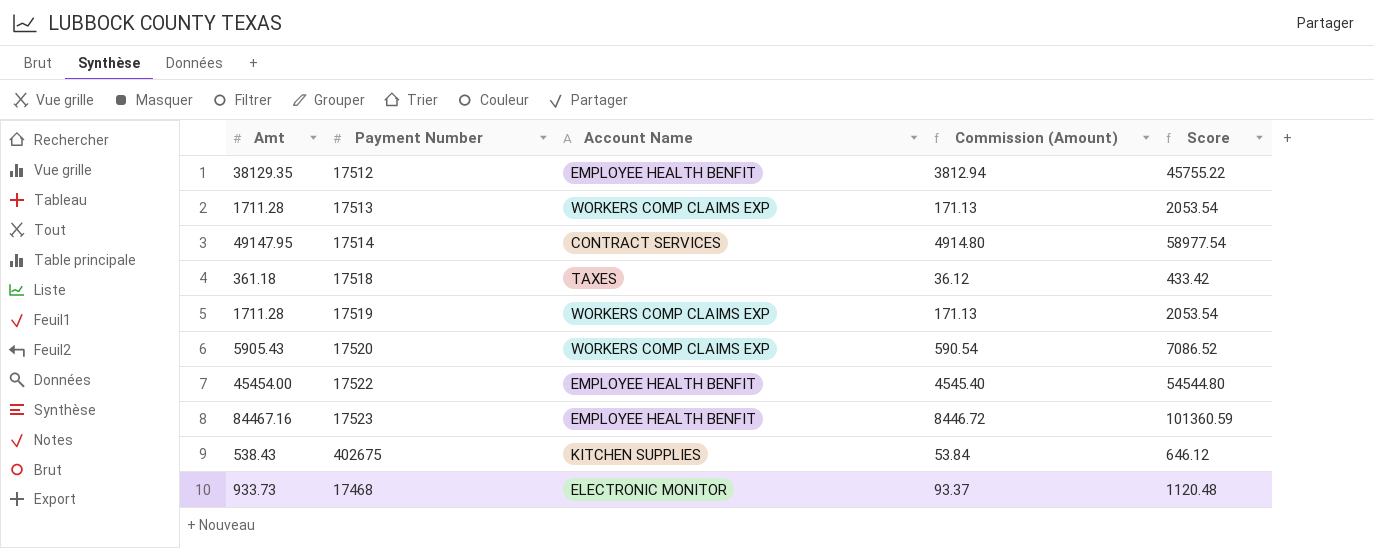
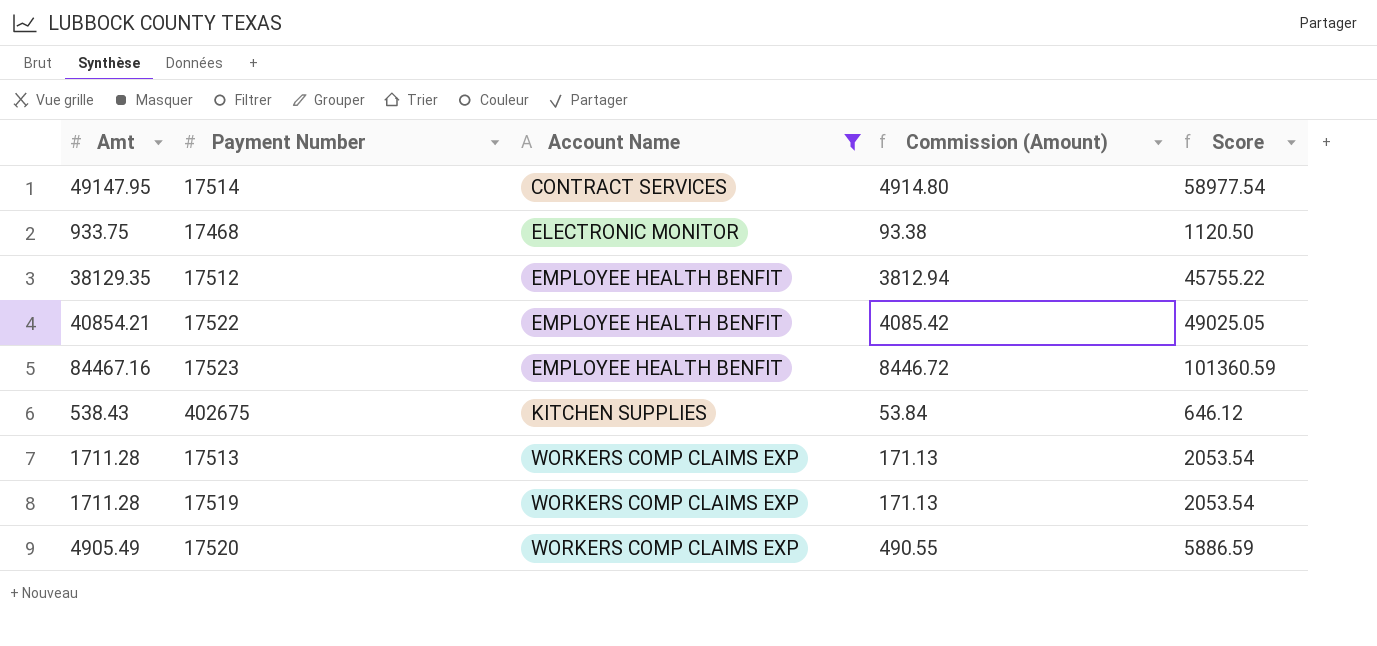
filter: none -> Account Name != TAXES
row order: none -> Account Name ascending
17468 | Amt: 933.73 -> 933.75
17468 | Commission (Amount): 93.37 -> 93.38
17468 | Score: 1120.48 -> 1120.50
17522 | Amt: 45454.00 -> 40854.21
17522 | Commission (Amount): 4545.40 -> 4085.42
17522 | Score: 54544.80 -> 49025.05
17520 | Amt: 5905.43 -> 4905.49
17520 | Commission (Amount): 590.54 -> 490.55
17520 | Score: 7086.52 -> 5886.59

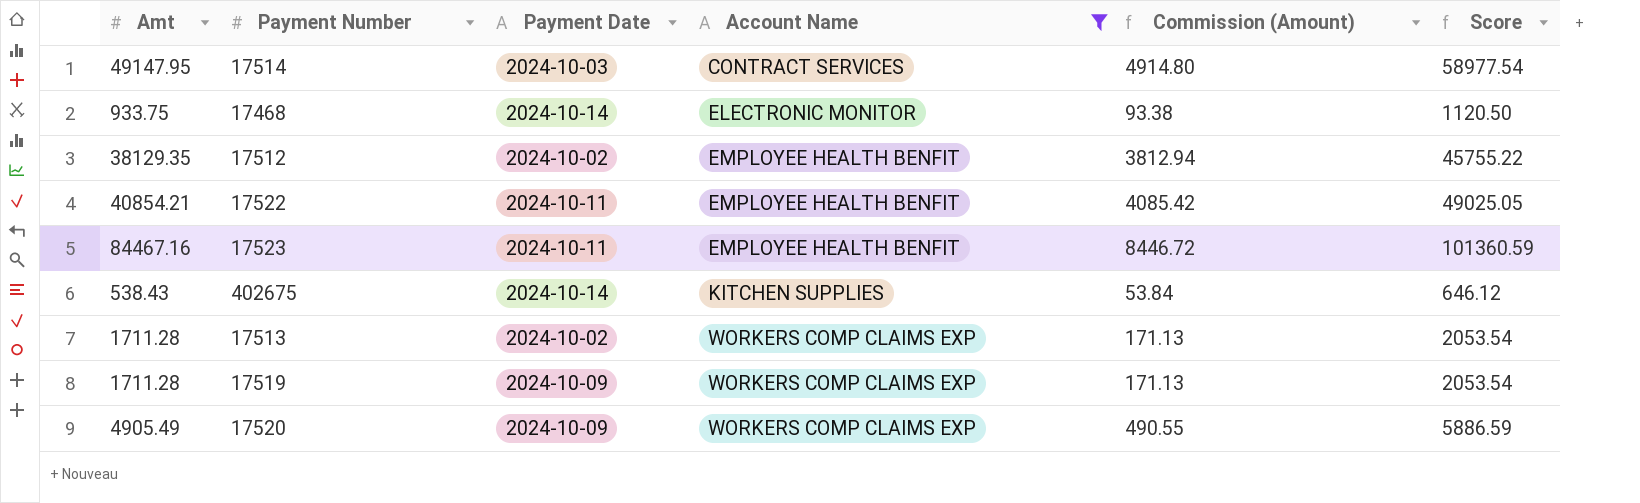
column Payment Date | position: none -> 3

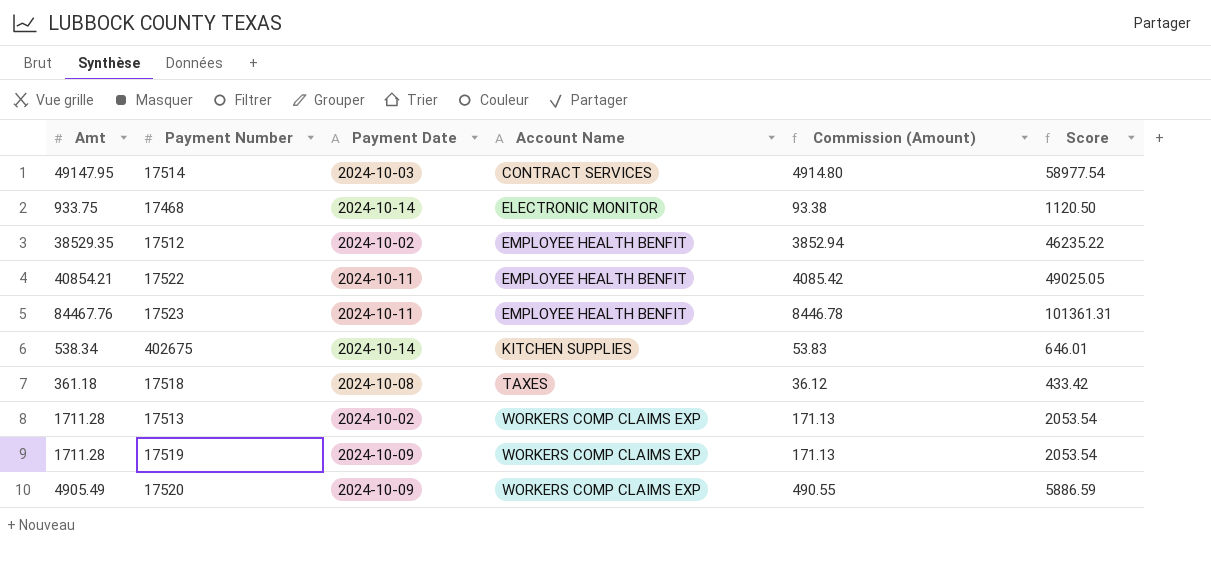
filter: Account Name != TAXES -> none
17512 | Amt: 38129.35 -> 38529.35
17512 | Commission (Amount): 3812.94 -> 3852.94
17512 | Score: 45755.22 -> 46235.22
17523 | Amt: 84467.16 -> 84467.76
17523 | Commission (Amount): 8446.72 -> 8446.78
17523 | Score: 101360.59 -> 101361.31
402675 | Amt: 538.43 -> 538.34
402675 | Commission (Amount): 53.84 -> 53.83
402675 | Score: 646.12 -> 646.01

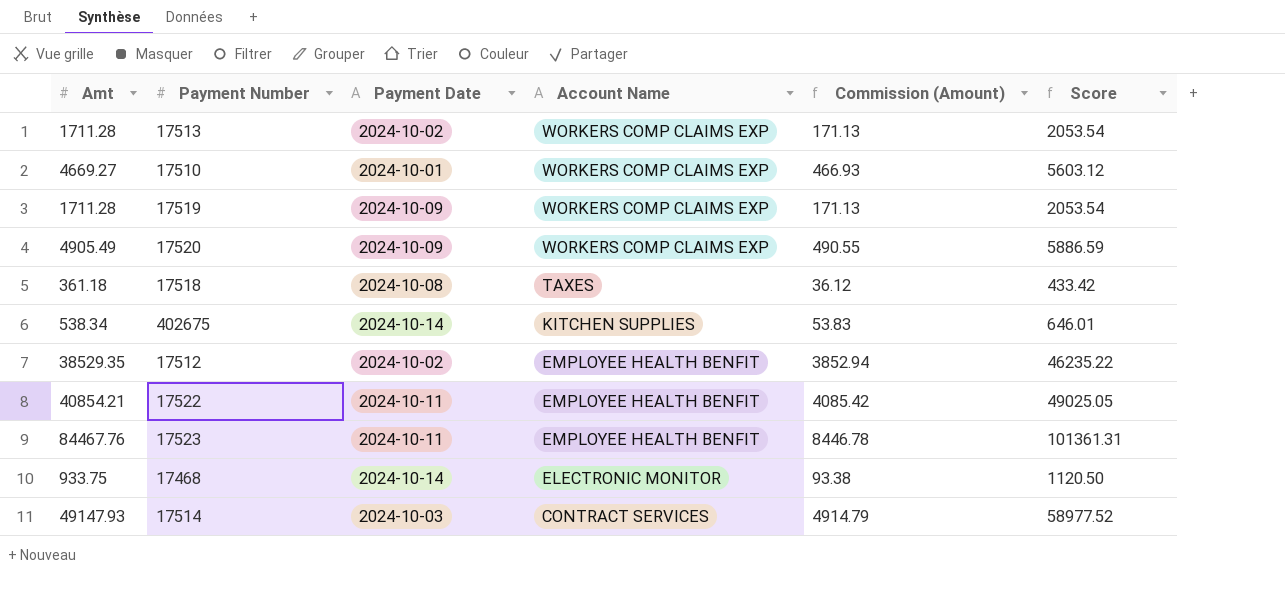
row order: Account Name ascending -> Account Name descending
row 17510: none -> 4669.27 | 2024-10-01 | WORKERS COMP CLAIMS EXP | 466.93 | 5603.12
17514 | Amt: 49147.95 -> 49147.93
17514 | Commission (Amount): 4914.80 -> 4914.79
17514 | Score: 58977.54 -> 58977.52

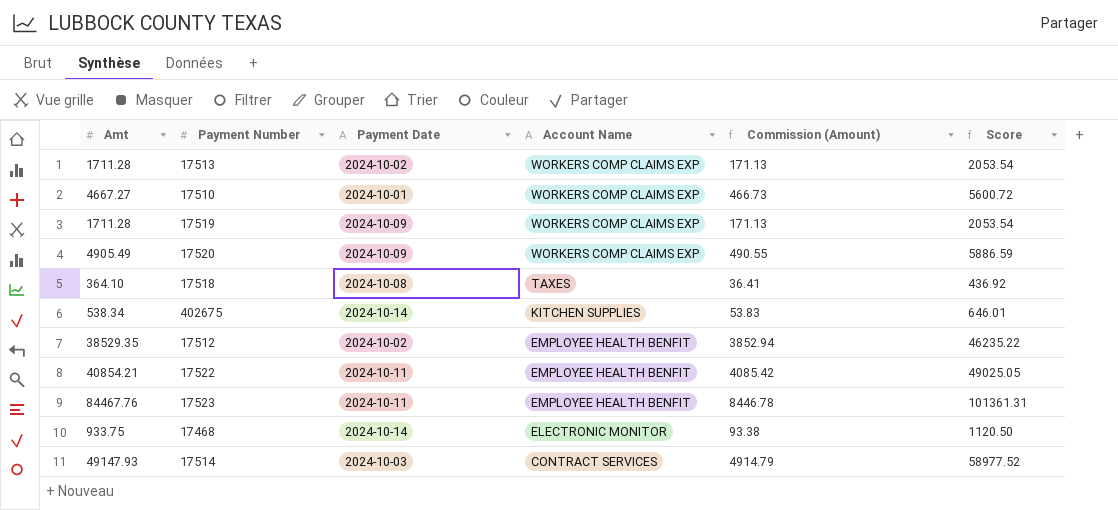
17510 | Amt: 4669.27 -> 4667.27
17510 | Commission (Amount): 466.93 -> 466.73
17510 | Score: 5603.12 -> 5600.72
17518 | Amt: 361.18 -> 364.10
17518 | Commission (Amount): 36.12 -> 36.41
17518 | Score: 433.42 -> 436.92

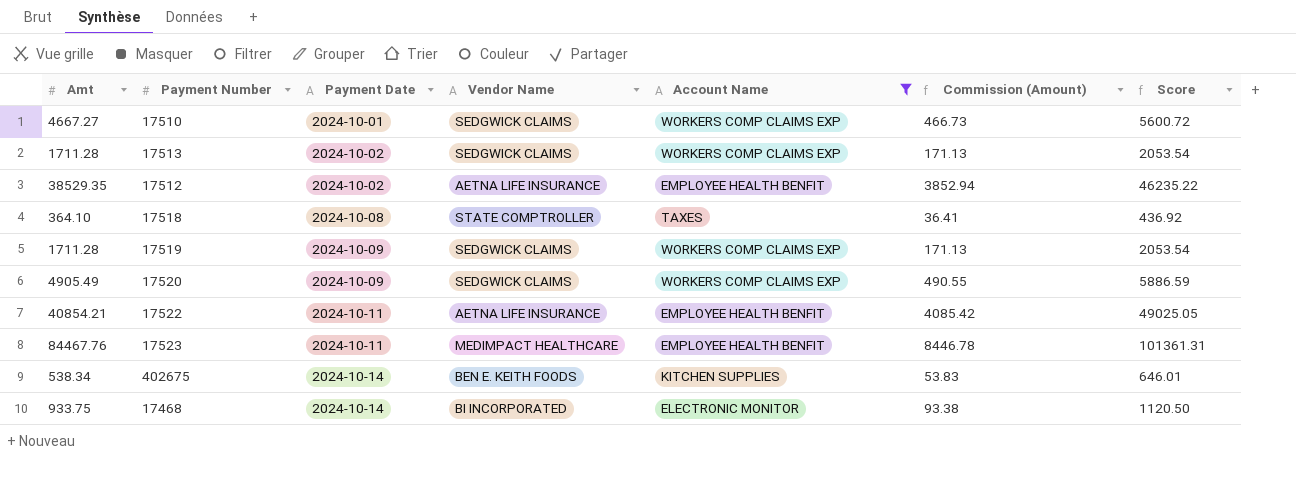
filter: none -> Account Name != CONTRACT SERVICES
row order: Account Name descending -> Payment Date ascending
column Vendor Name | position: none -> 4

